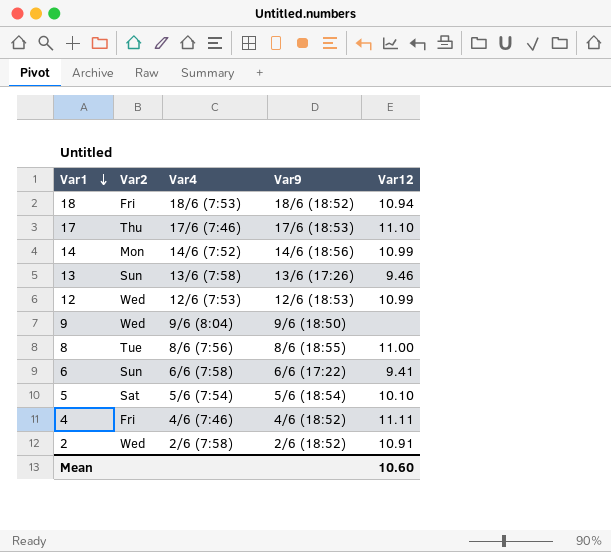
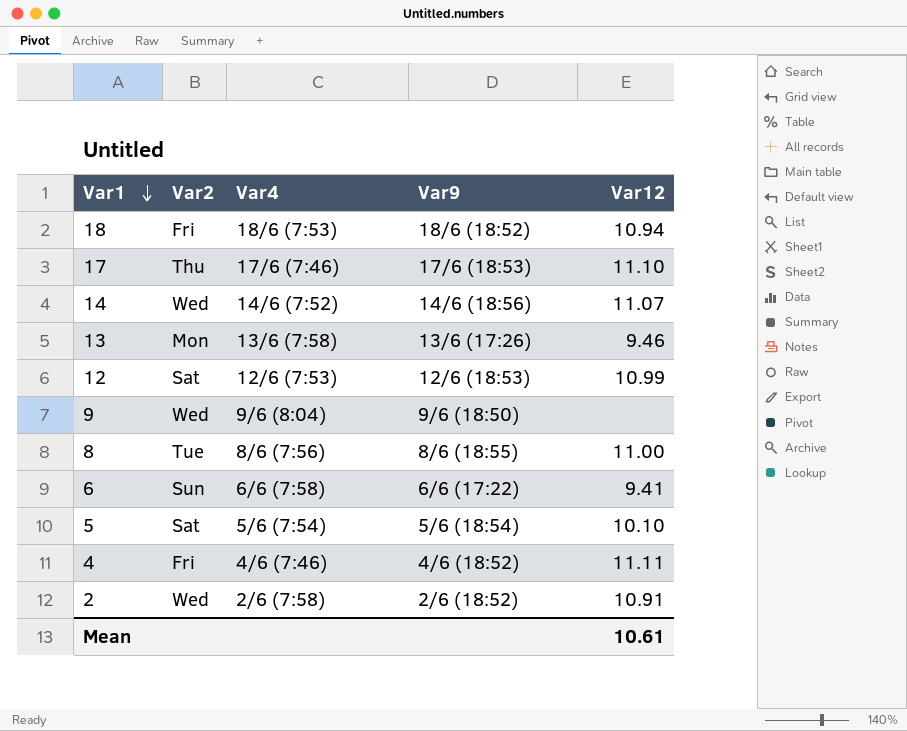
14 | Var2: Mon -> Wed
14 | Var12: 10.99 -> 11.07
13 | Var2: Sun -> Mon
12 | Var2: Wed -> Sat
Mean | Var12: 10.60 -> 10.61

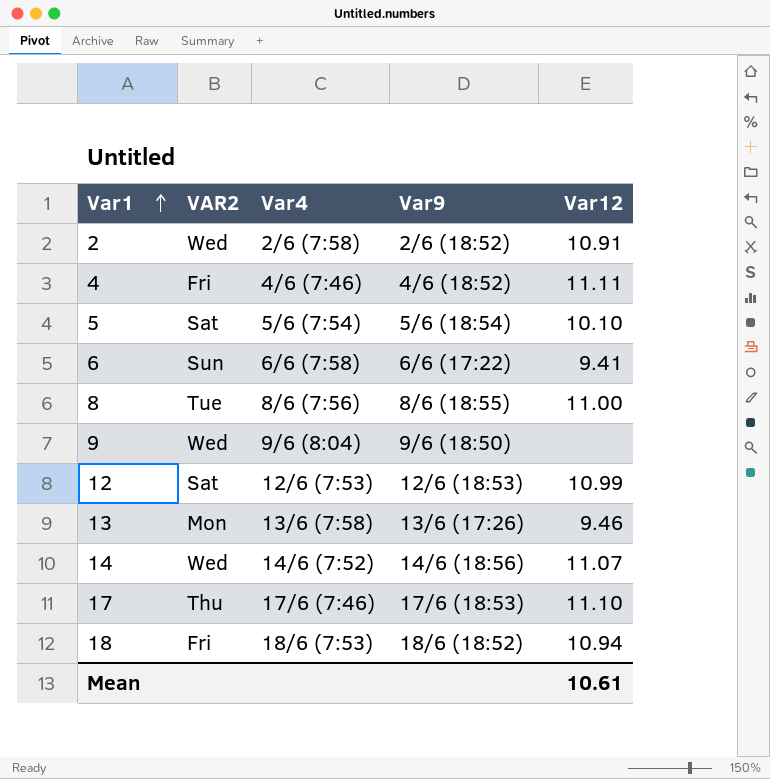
row order: Var1 descending -> Var1 ascending
column name: Var2 -> VAR2

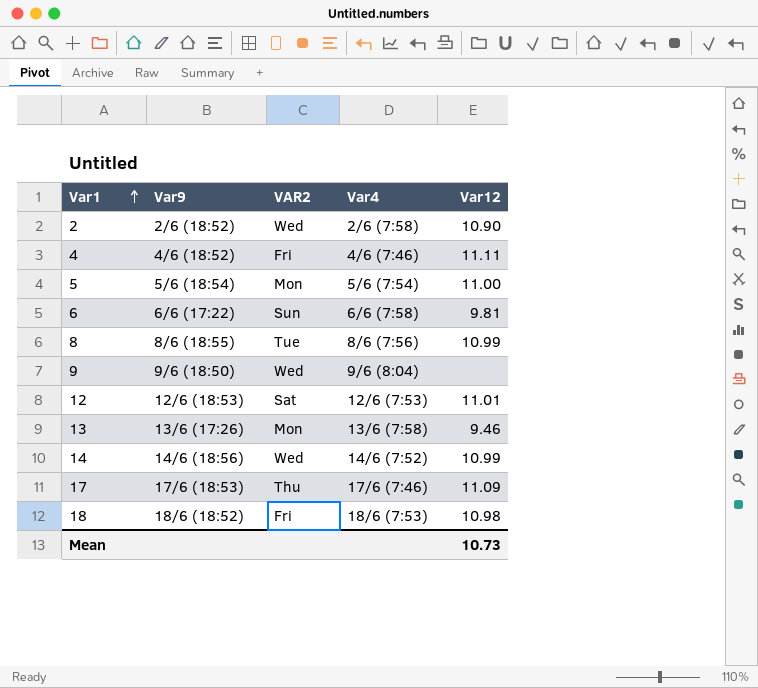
column Var9 | position: 4 -> 2
2 | Var12: 10.91 -> 10.90
5 | VAR2: Sat -> Mon
5 | Var12: 10.10 -> 11.00
6 | Var12: 9.41 -> 9.81
8 | Var12: 11.00 -> 10.99
12 | Var12: 10.99 -> 11.01
14 | Var12: 11.07 -> 10.99
17 | Var12: 11.10 -> 11.09
18 | Var12: 10.94 -> 10.98
Mean | Var12: 10.61 -> 10.73

